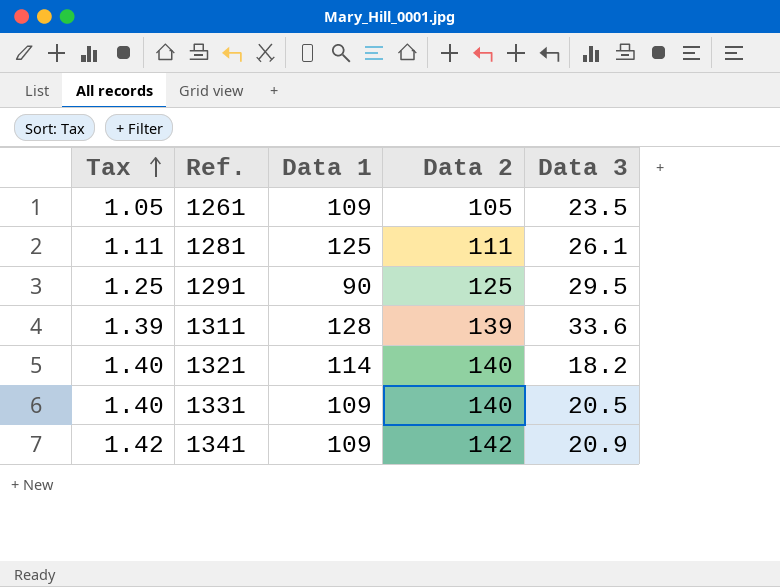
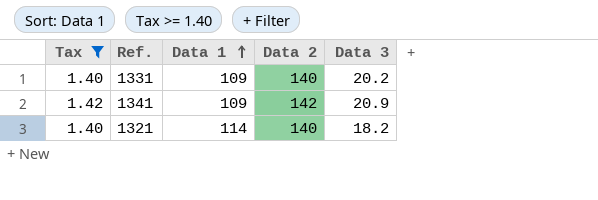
filter: none -> Tax >= 1.40
row order: Tax ascending -> Data 1 ascending
1331 | Data 3: 20.5 -> 20.2

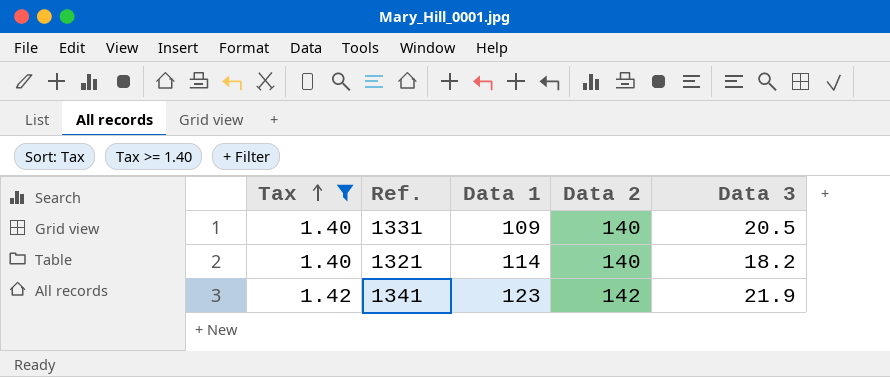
row order: Data 1 ascending -> Tax ascending
1331 | Data 3: 20.2 -> 20.5
1341 | Data 1: 109 -> 123
1341 | Data 3: 20.9 -> 21.9

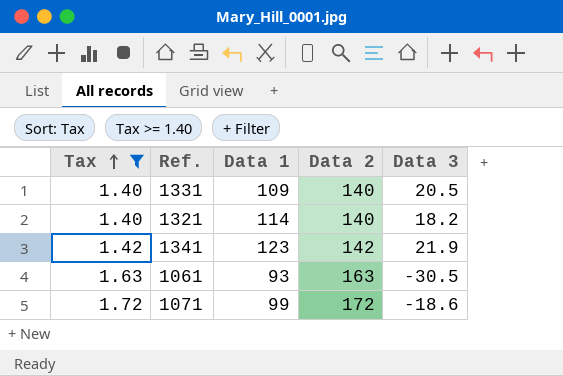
row 1061: none -> 1.63 | 93 | 163 | -30.5
row 1071: none -> 1.72 | 99 | 172 | -18.6

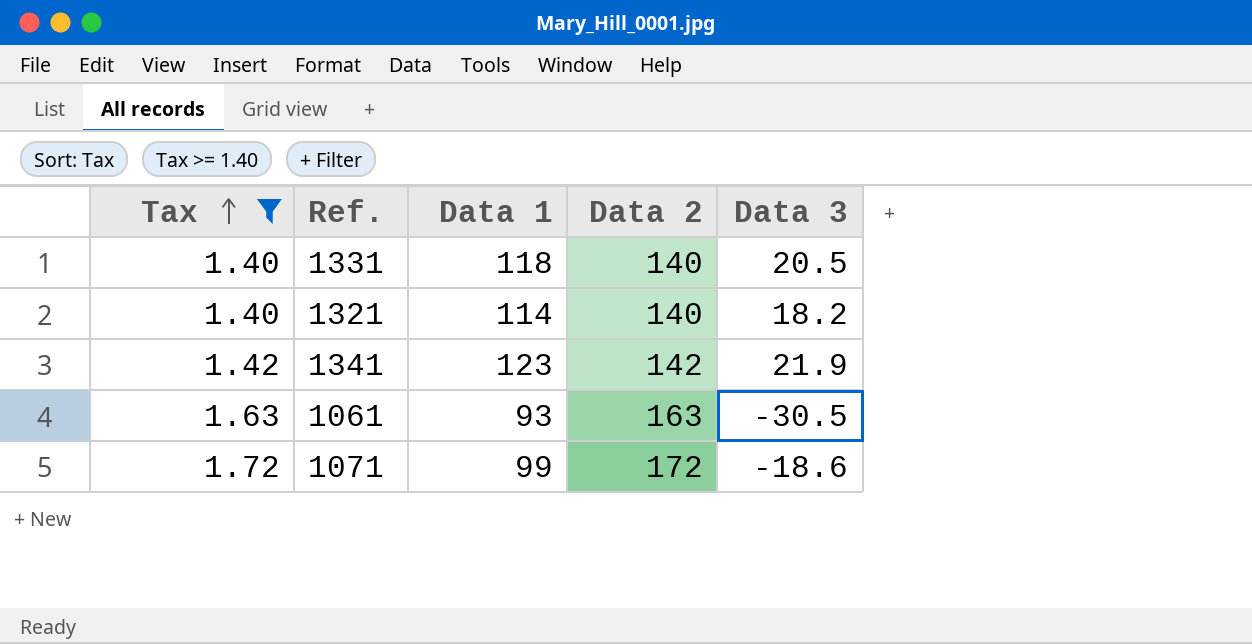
1331 | Data 1: 109 -> 118

